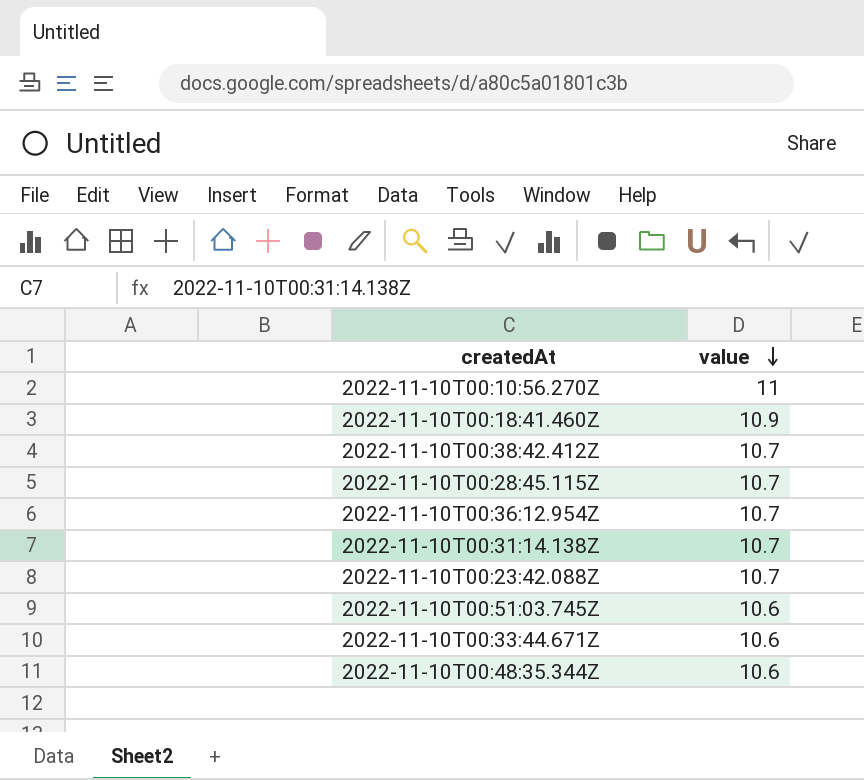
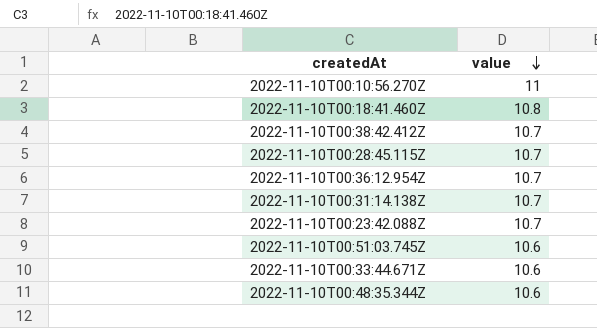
2022-11-10T00:18:41.460Z | value: 10.9 -> 10.8

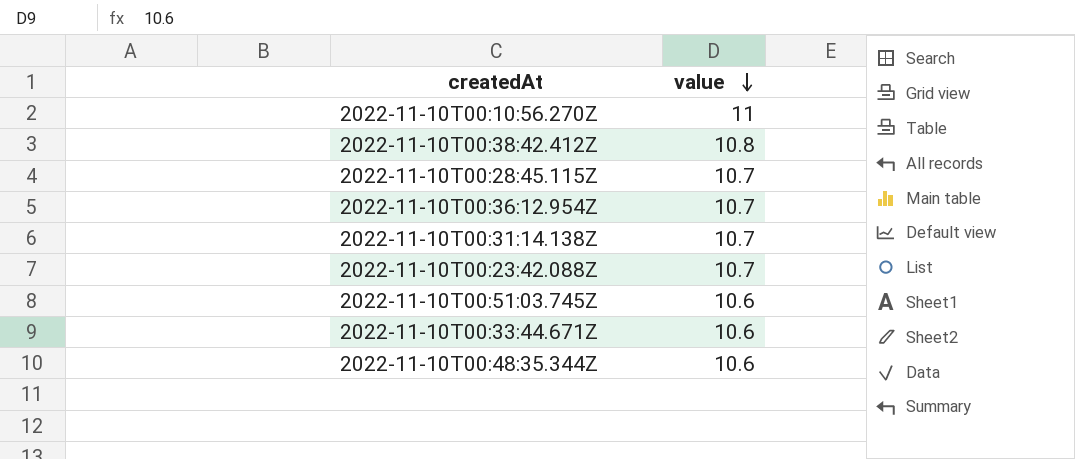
row 2022-11-10T00:18:41.460Z: 10.8 -> none
2022-11-10T00:38:42.412Z | value: 10.7 -> 10.8

